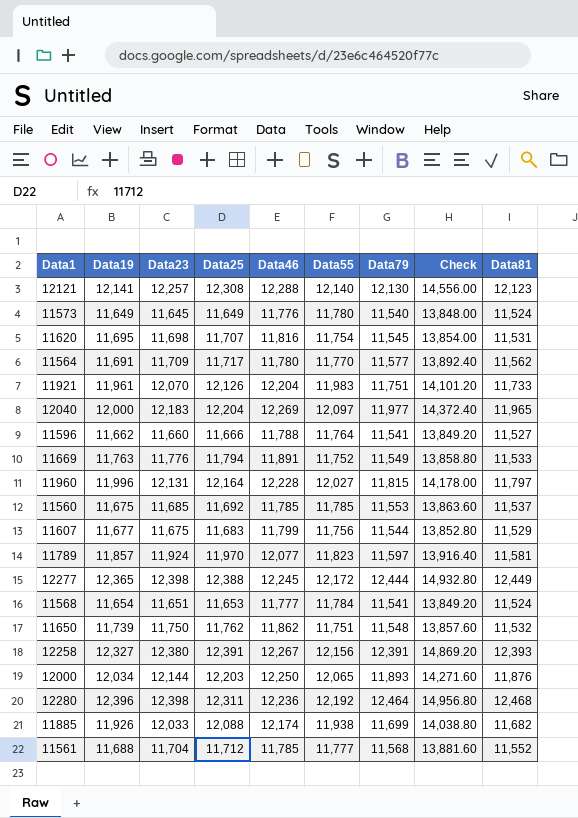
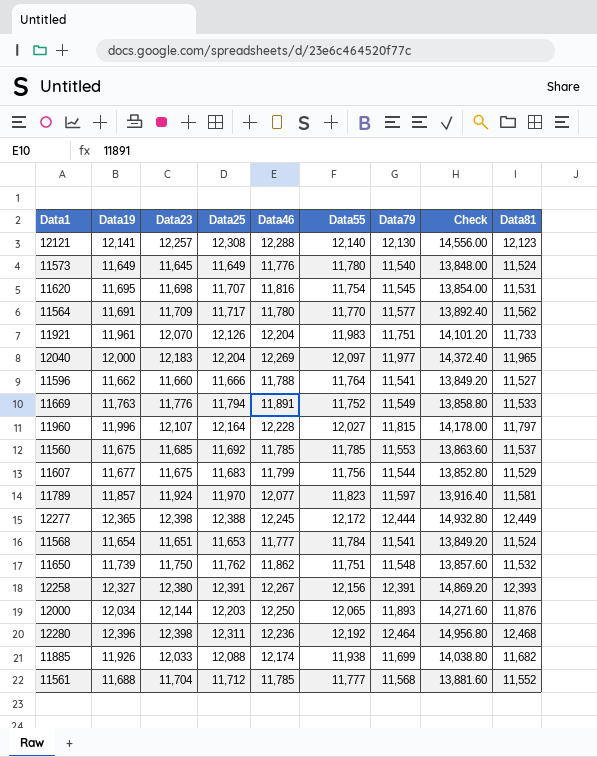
11960 | Data23: 12,131 -> 12,107

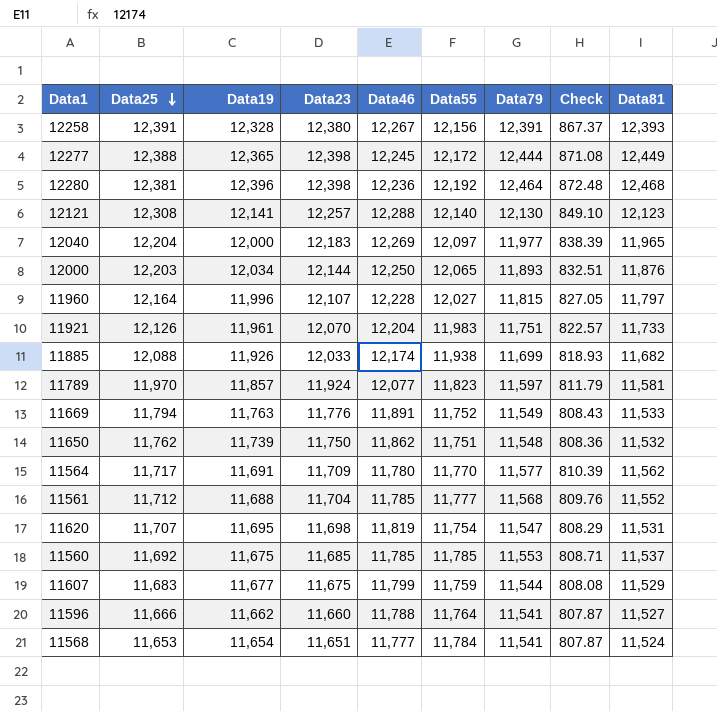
row order: none -> Data25 descending
column Data25 | position: 4 -> 2
column Check | formula: [Data79] * 1.2 -> [Data79] * 0.07
row 11573: 11,649 | 11,645 | 11,649 | 11,776 | 11,780 | 11,540 | 13,848.00 | 11,524 -> none
12258 | Data19: 12,327 -> 12,328
12280 | Data25: 12,311 -> 12,381
11620 | Data46: 11,816 -> 11,819
11620 | Data79: 11,545 -> 11,547
11607 | Data55: 11,756 -> 11,759

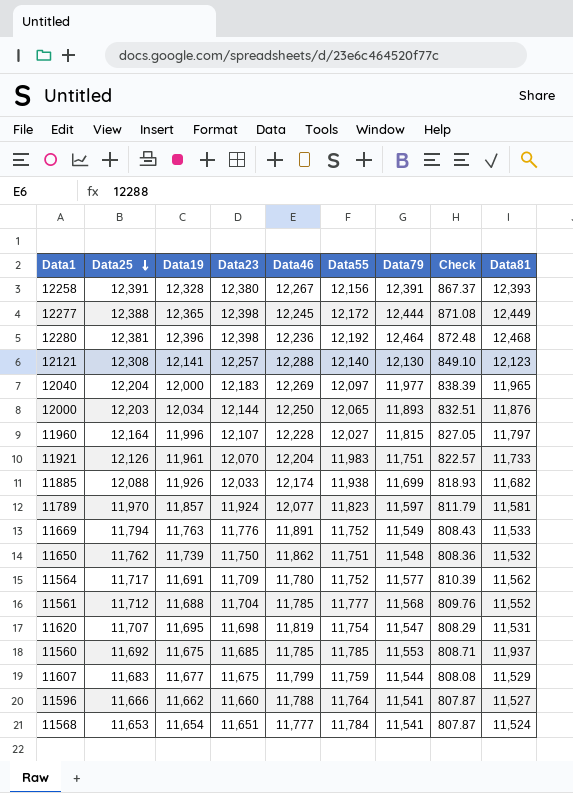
11564 | Data55: 11,770 -> 11,752
11560 | Data81: 11,537 -> 11,937

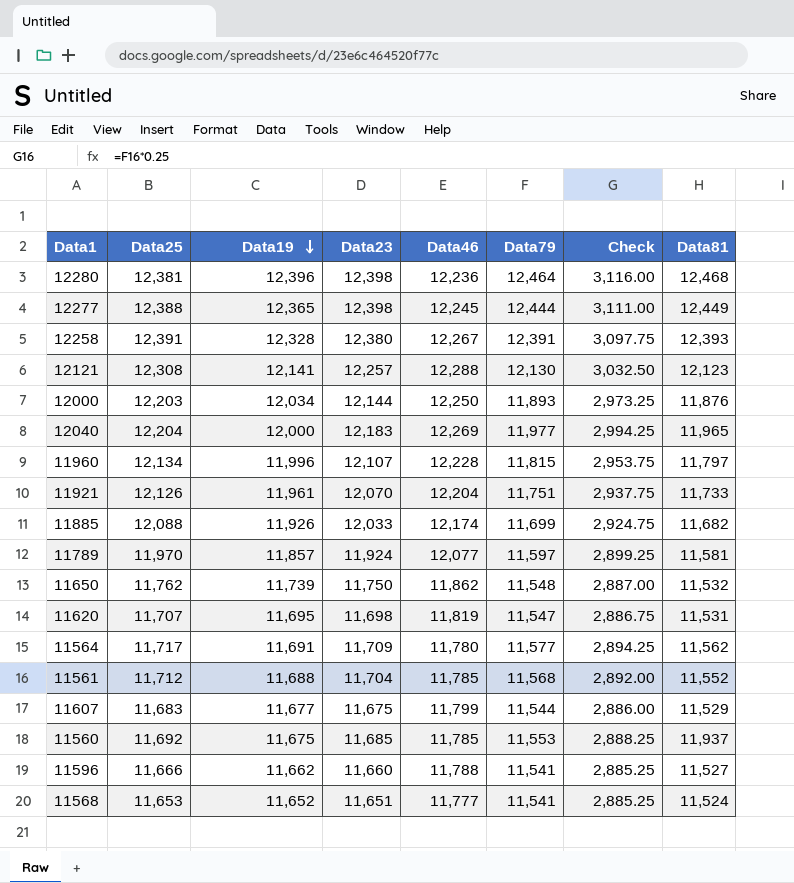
row order: Data25 descending -> Data19 descending
column Data55 | position: 6 -> none
column Check | formula: [Data79] * 0.07 -> [Data79] * 0.25
row 11669: 11,794 | 11,763 | 11,776 | 11,891 | 11,752 | 11,549 | 808.43 | 11,533 -> none
11960 | Data25: 12,164 -> 12,134
11568 | Data19: 11,654 -> 11,652

